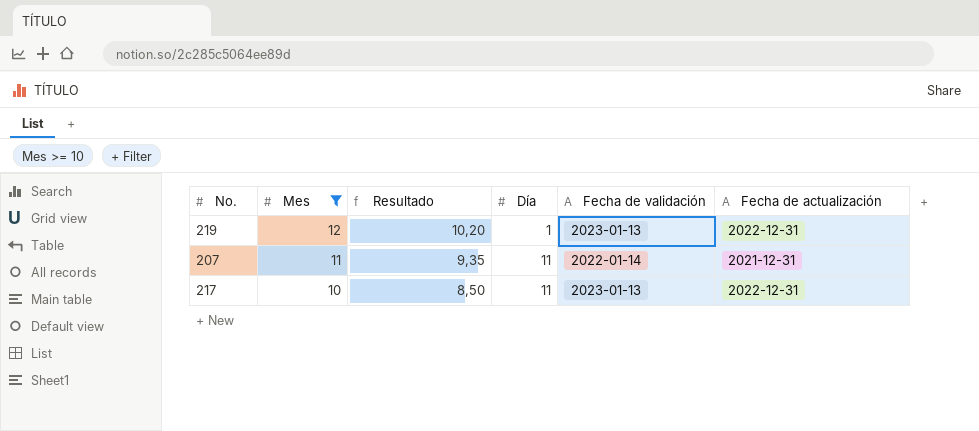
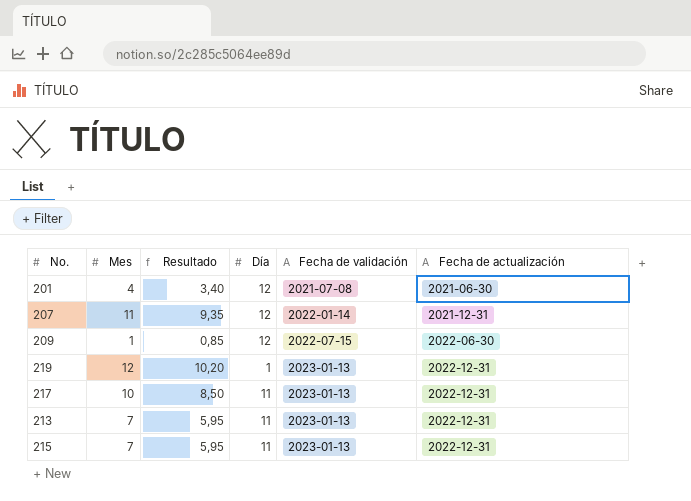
filter: Mes >= 10 -> none
row order: Mes descending -> Fecha de validación ascending
207 | Día: 11 -> 12

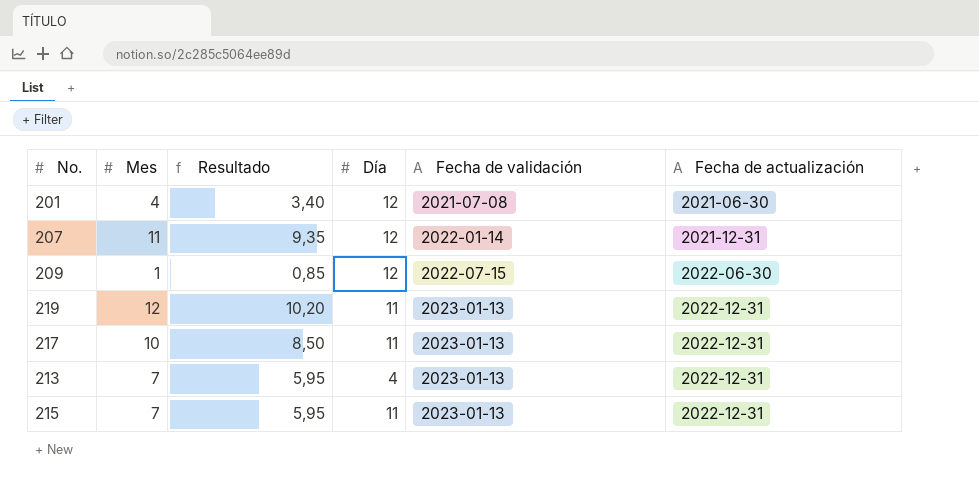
219 | Día: 1 -> 11
213 | Día: 11 -> 4

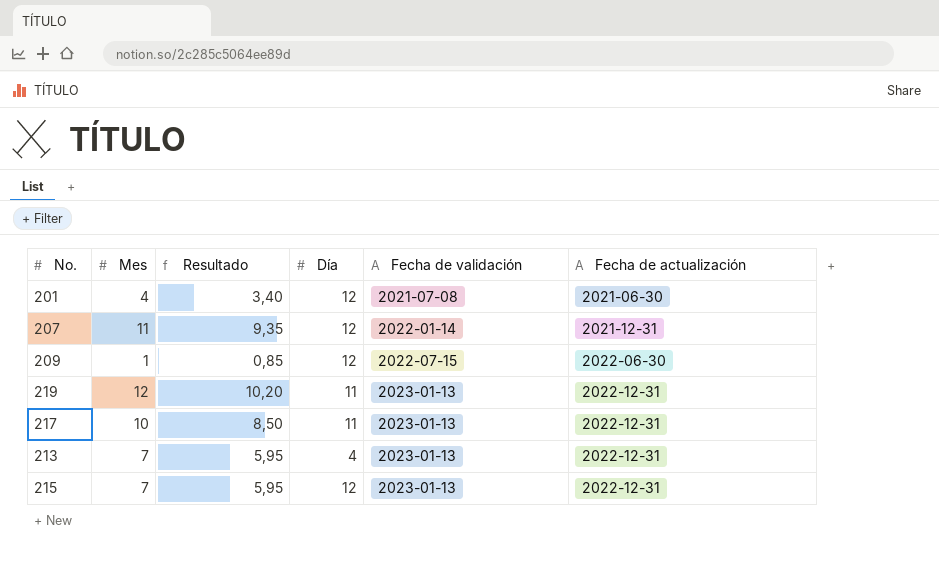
215 | Día: 11 -> 12

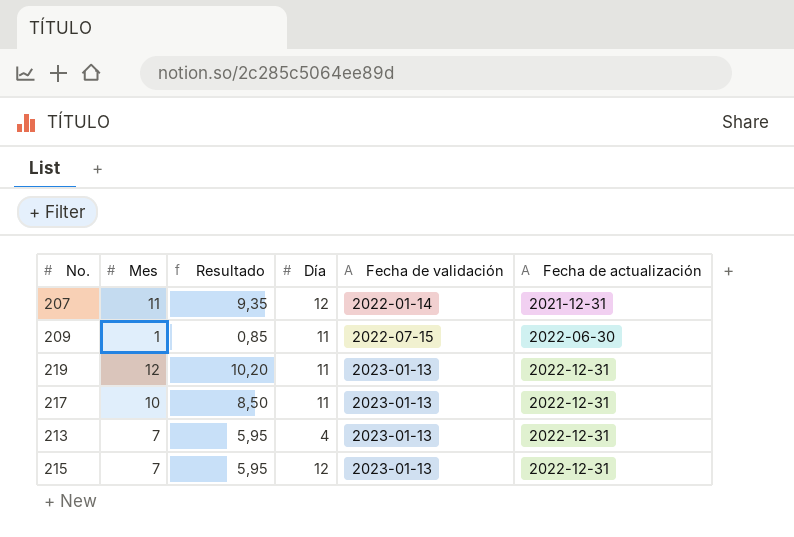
row 201: 4 | 3,40 | 12 | 2021-07-08 | 2021-06-30 -> none
209 | Día: 12 -> 11

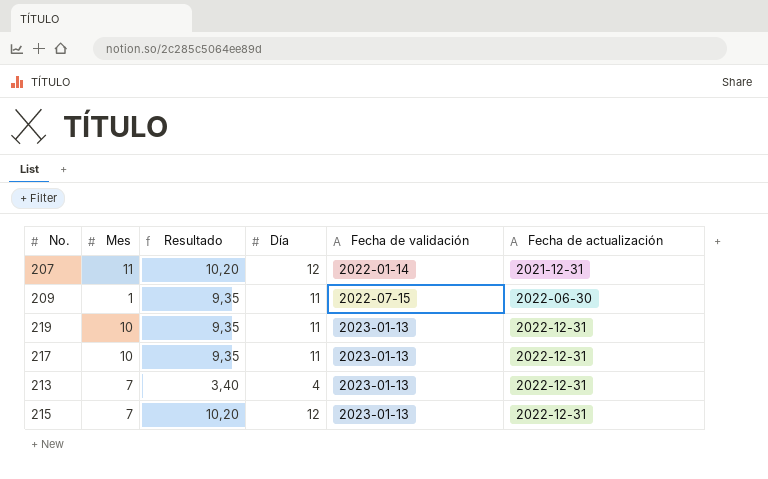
column Resultado | formula: [Mes] * 0,85 -> [Día] * 0,85
219 | Mes: 12 -> 10

